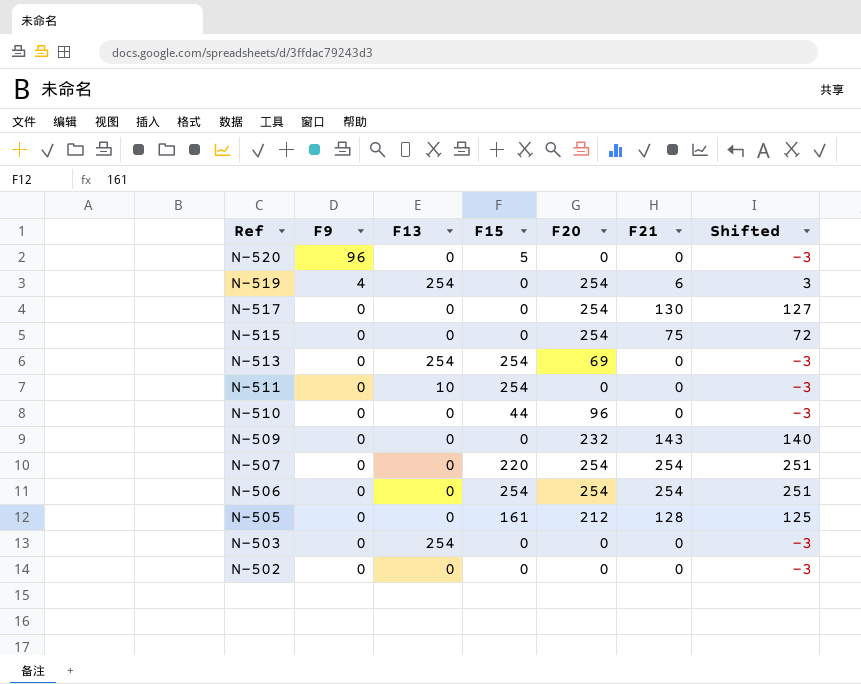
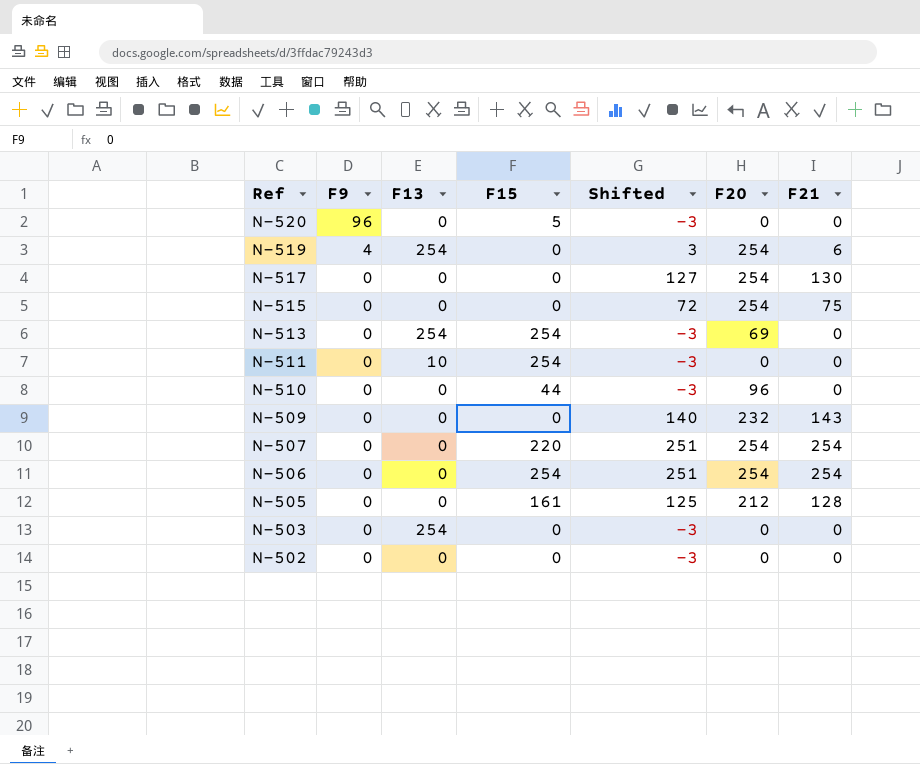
column Shifted | position: 7 -> 5

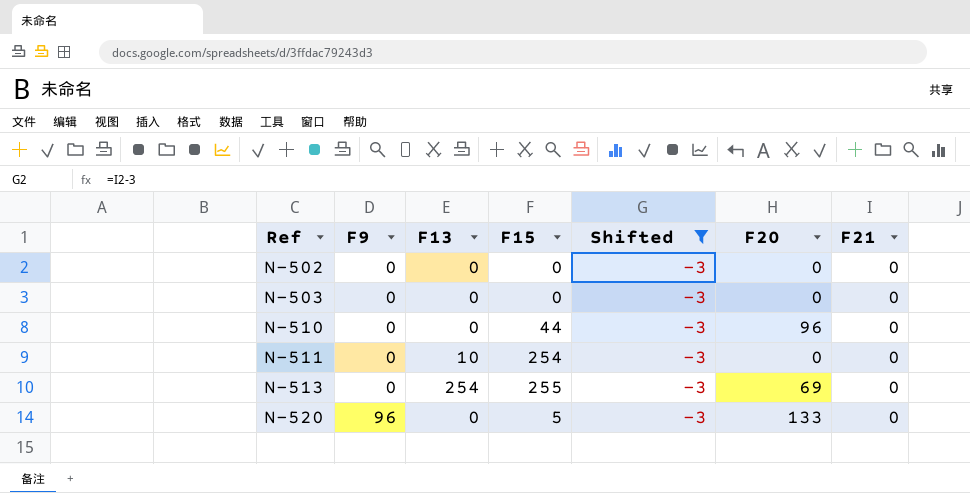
filter: none -> Shifted = -3
row order: Ref descending -> Ref ascending
N-503 | F13: 254 -> 0
N-513 | F15: 254 -> 255
N-520 | F20: 0 -> 133

